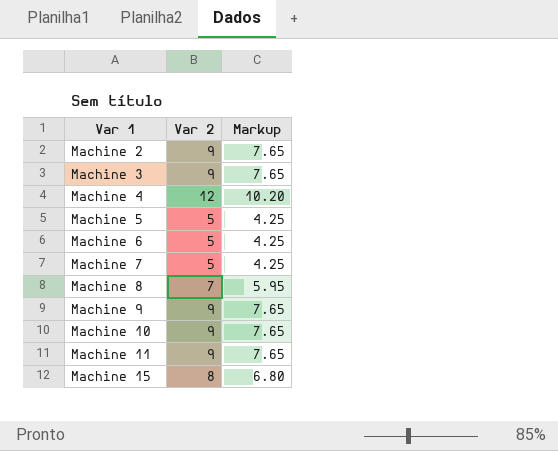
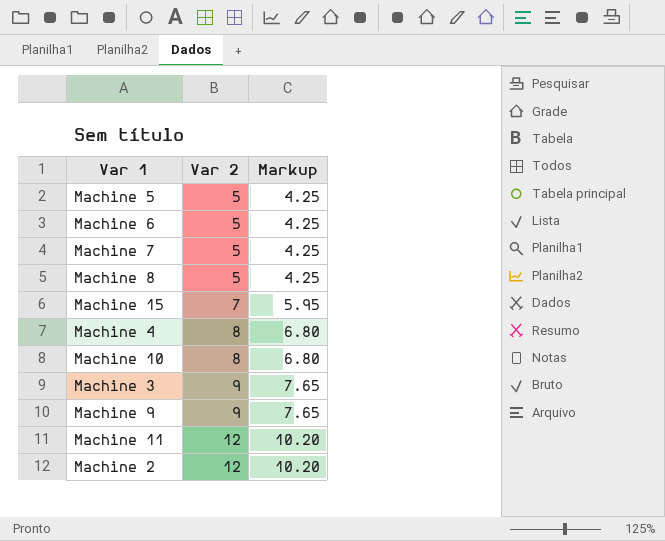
row order: Var 1 ascending -> Var 2 ascending
Machine 8 | Var 2: 7 -> 5
Machine 8 | Markup: 5.95 -> 4.25
Machine 15 | Var 2: 8 -> 7
Machine 15 | Markup: 6.80 -> 5.95
Machine 4 | Var 2: 12 -> 8
Machine 4 | Markup: 10.20 -> 6.80
Machine 10 | Var 2: 9 -> 8
Machine 10 | Markup: 7.65 -> 6.80
Machine 11 | Var 2: 9 -> 12
Machine 11 | Markup: 7.65 -> 10.20
Machine 2 | Var 2: 9 -> 12
Machine 2 | Markup: 7.65 -> 10.20

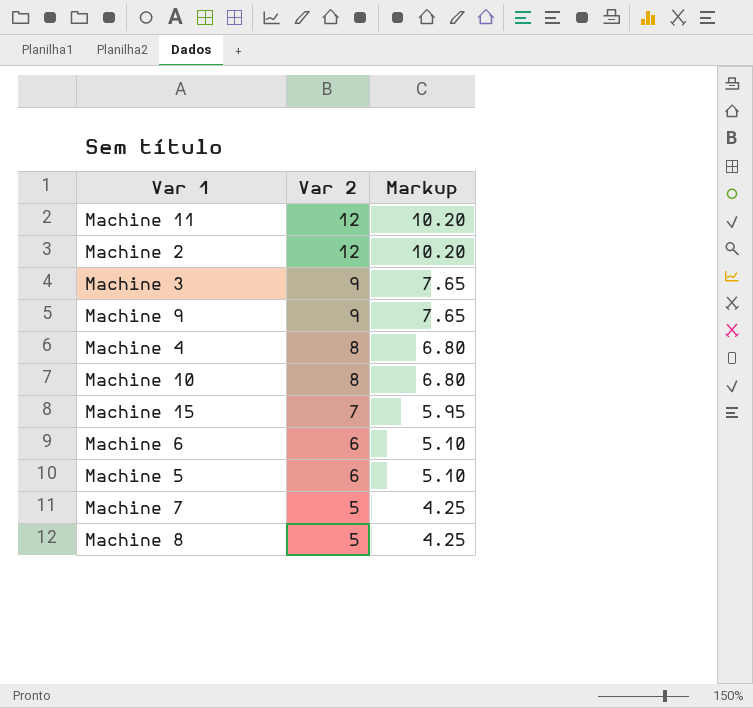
row order: Var 2 ascending -> Var 2 descending
Machine 6 | Var 2: 5 -> 6
Machine 6 | Markup: 4.25 -> 5.10
Machine 5 | Var 2: 5 -> 6
Machine 5 | Markup: 4.25 -> 5.10

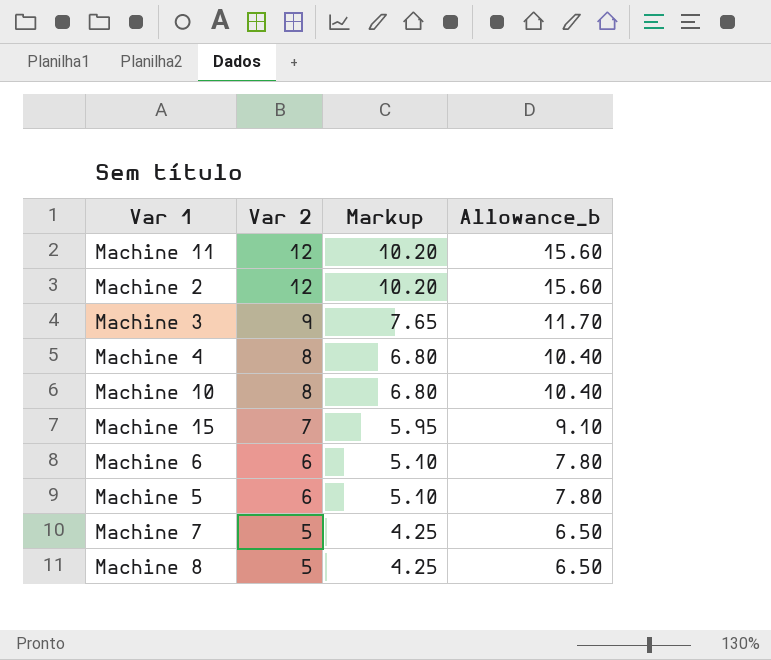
column Allowance_b | formula: none -> [Var 2] * 1.3
row Machine 9: 9 | 7.65 -> none

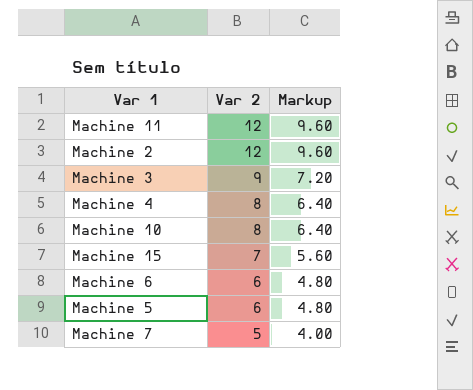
column Allowance_b | formula: [Var 2] * 1.3 -> none
column Markup | formula: [Var 2] * 0.85 -> [Var 2] * 0.8
row Machine 8: 5 | 4.25 | 6.50 -> none

